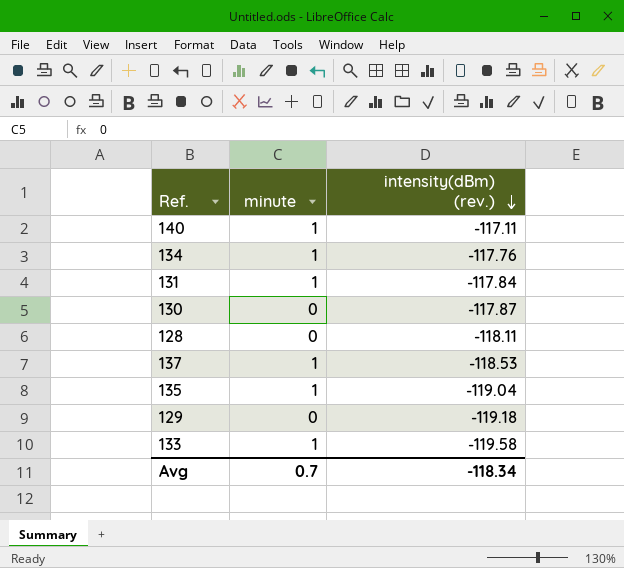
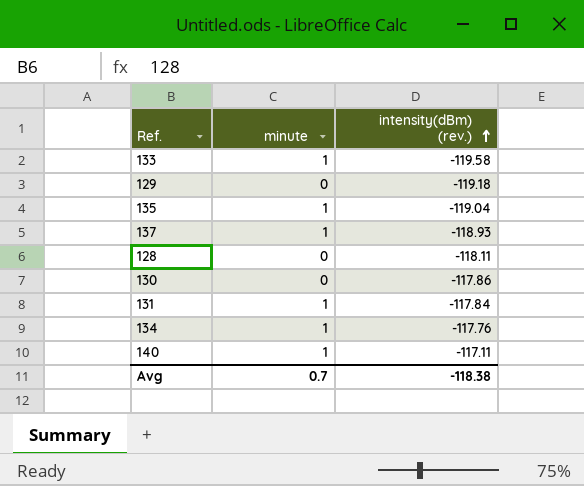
row order: intensity(dBm) (rev.) descending -> intensity(dBm) (rev.) ascending
137 | intensity(dBm) (rev.): -118.53 -> -118.93
130 | intensity(dBm) (rev.): -117.87 -> -117.86
Avg | intensity(dBm) (rev.): -118.34 -> -118.38

